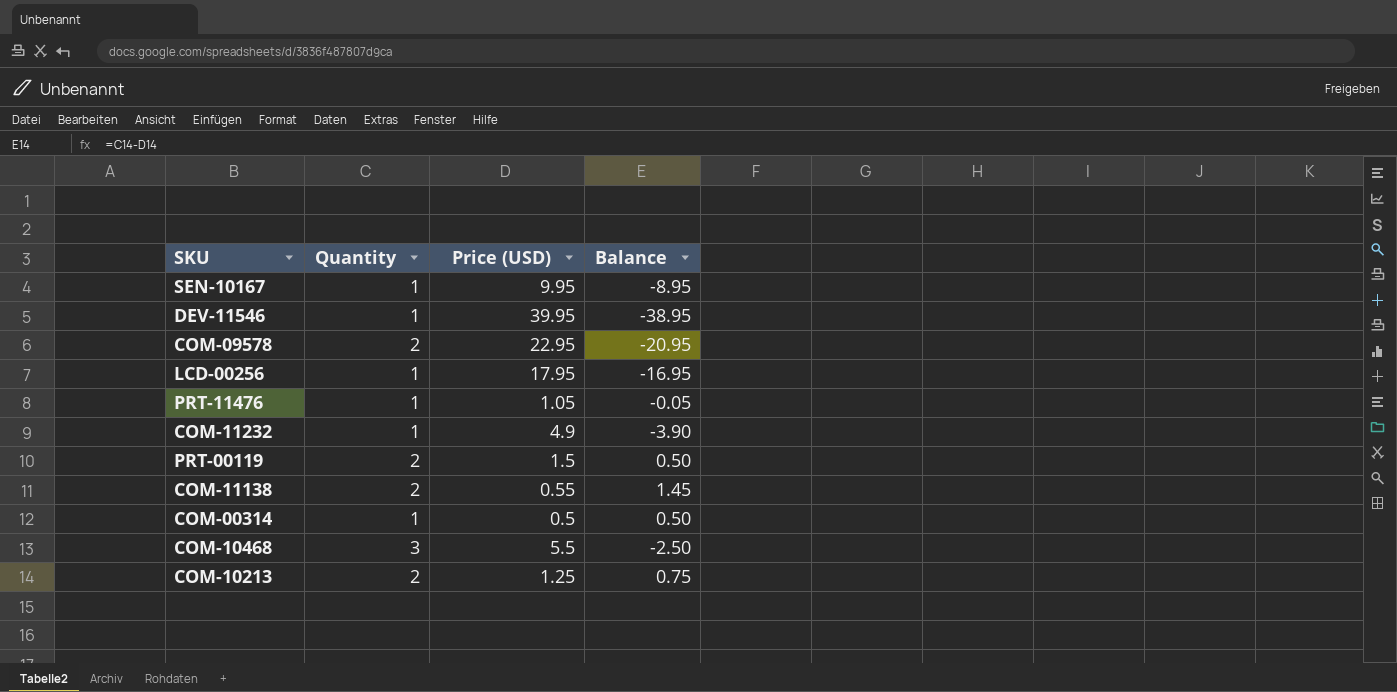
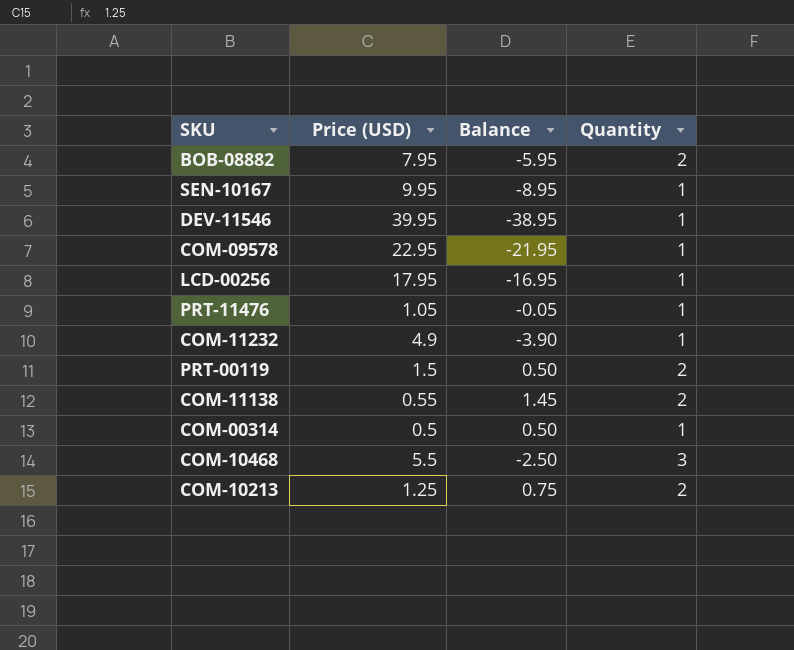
column Quantity | position: 2 -> 4
row BOB-08882: none -> 7.95 | -5.95 | 2
COM-09578 | Balance: -20.95 -> -21.95
COM-09578 | Quantity: 2 -> 1

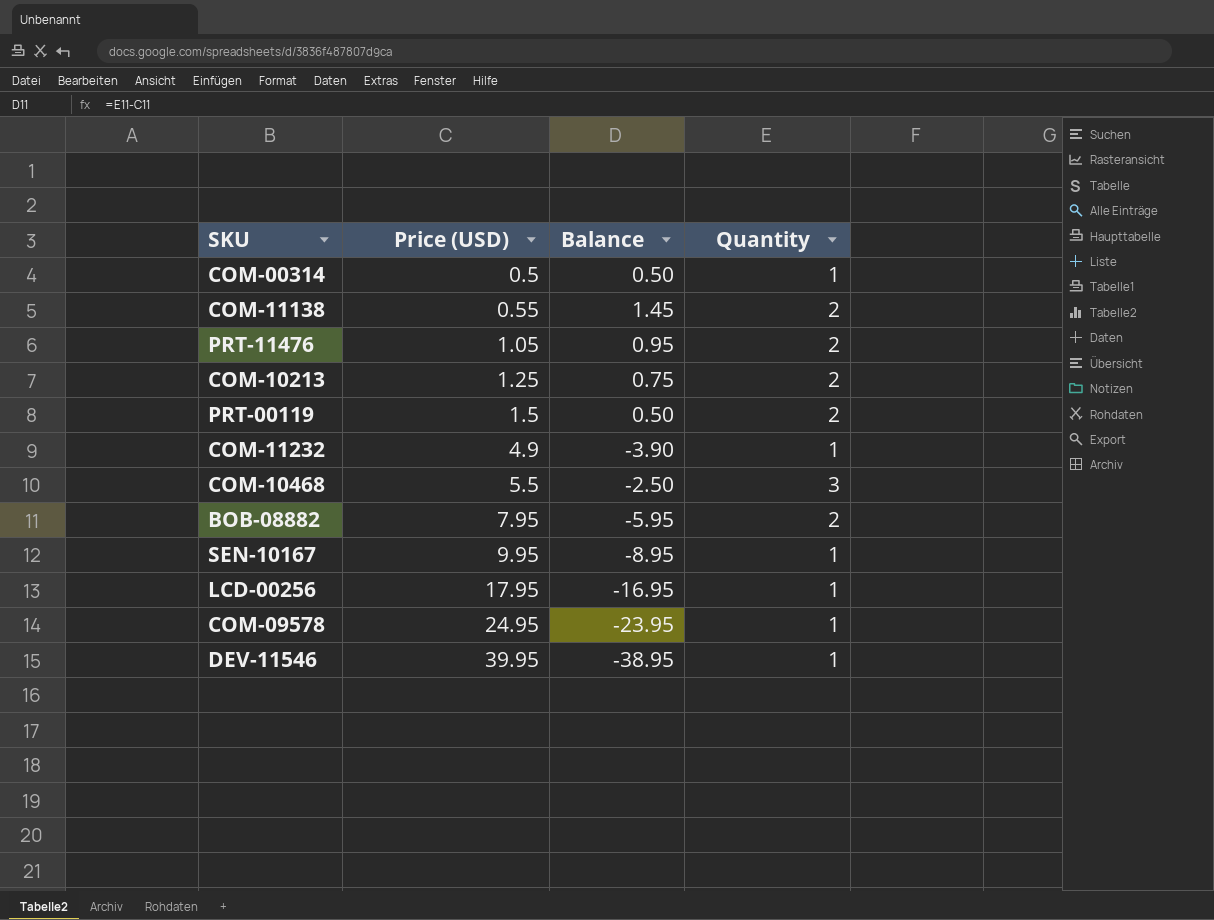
row order: none -> Price (USD) ascending
PRT-11476 | Balance: -0.05 -> 0.95
PRT-11476 | Quantity: 1 -> 2
COM-09578 | Price (USD): 22.95 -> 24.95
COM-09578 | Balance: -21.95 -> -23.95

